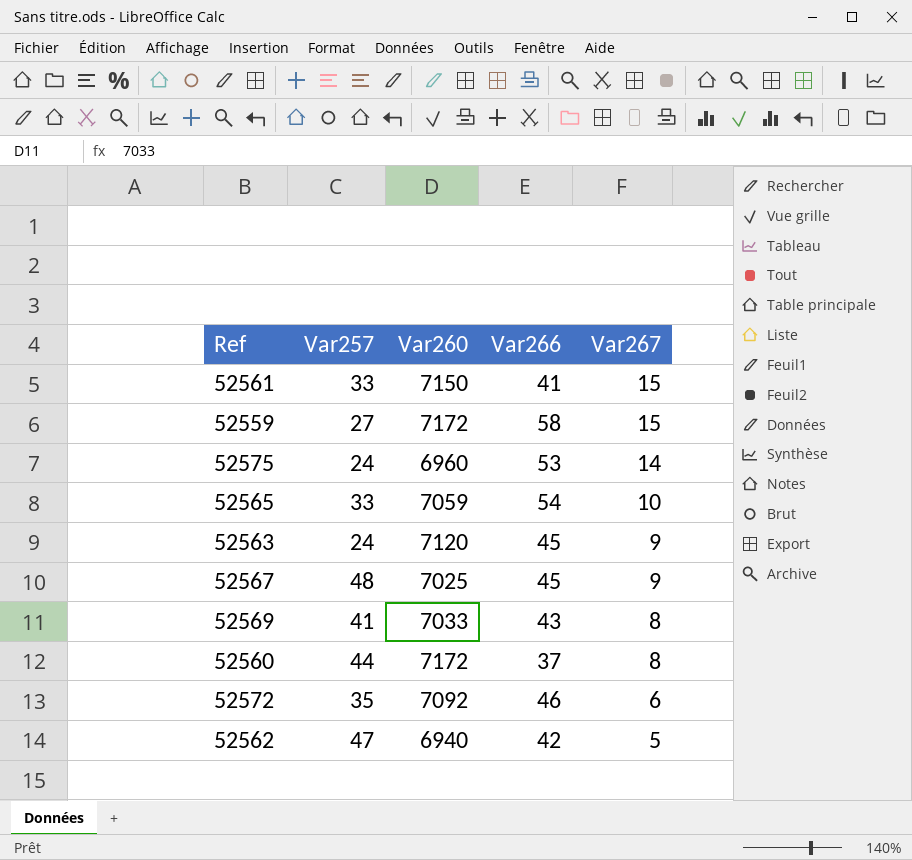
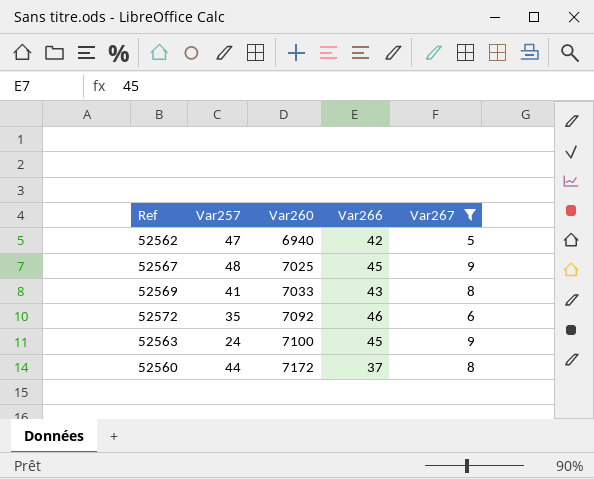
filter: none -> Var267 <= 9
row order: Var267 descending -> Var260 ascending
52563 | Var260: 7120 -> 7100

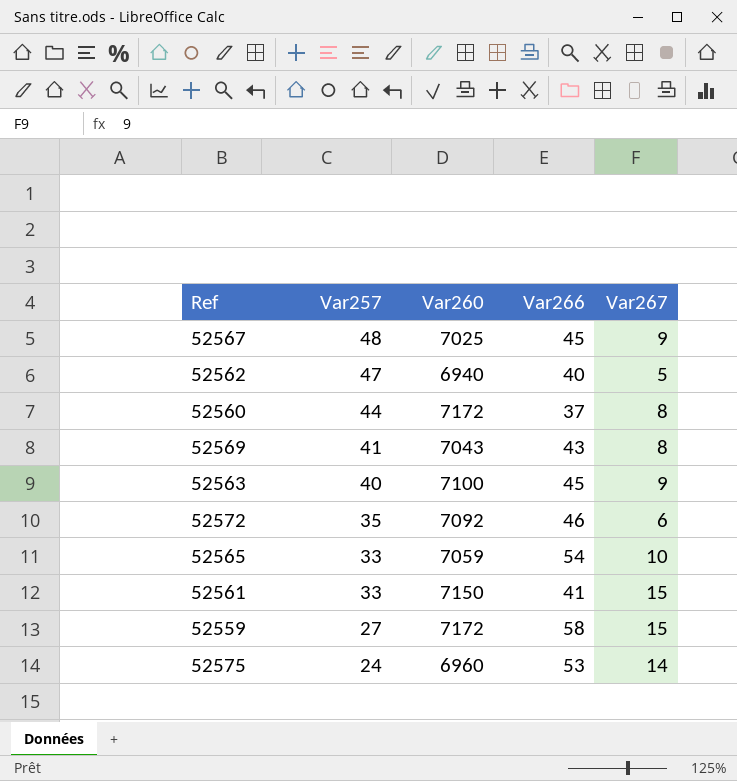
filter: Var267 <= 9 -> none
row order: Var260 ascending -> Var257 descending
52562 | Var266: 42 -> 40
52569 | Var260: 7033 -> 7043
52563 | Var257: 24 -> 40

